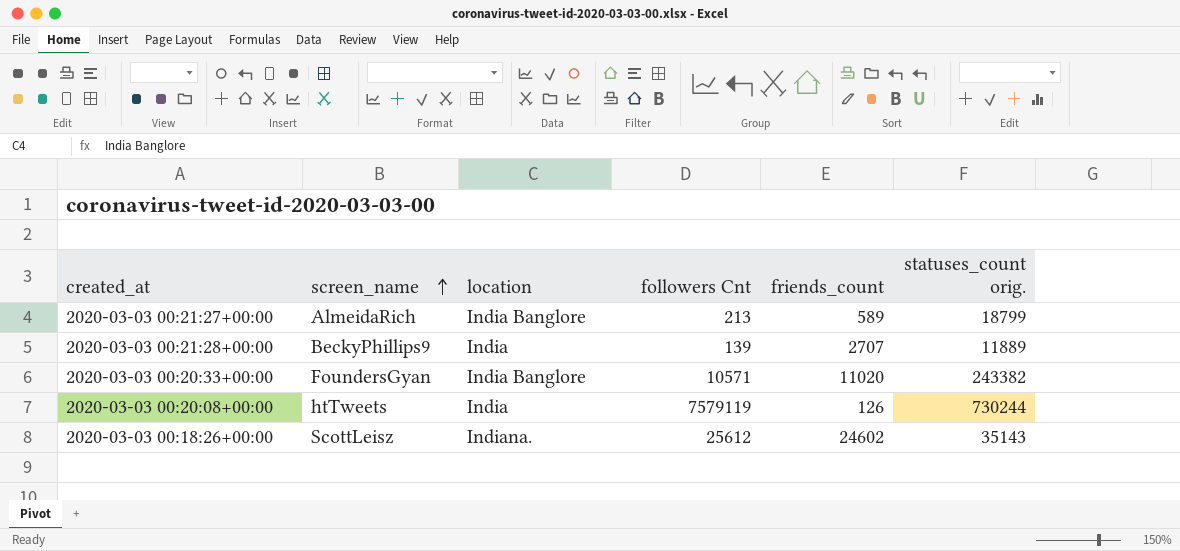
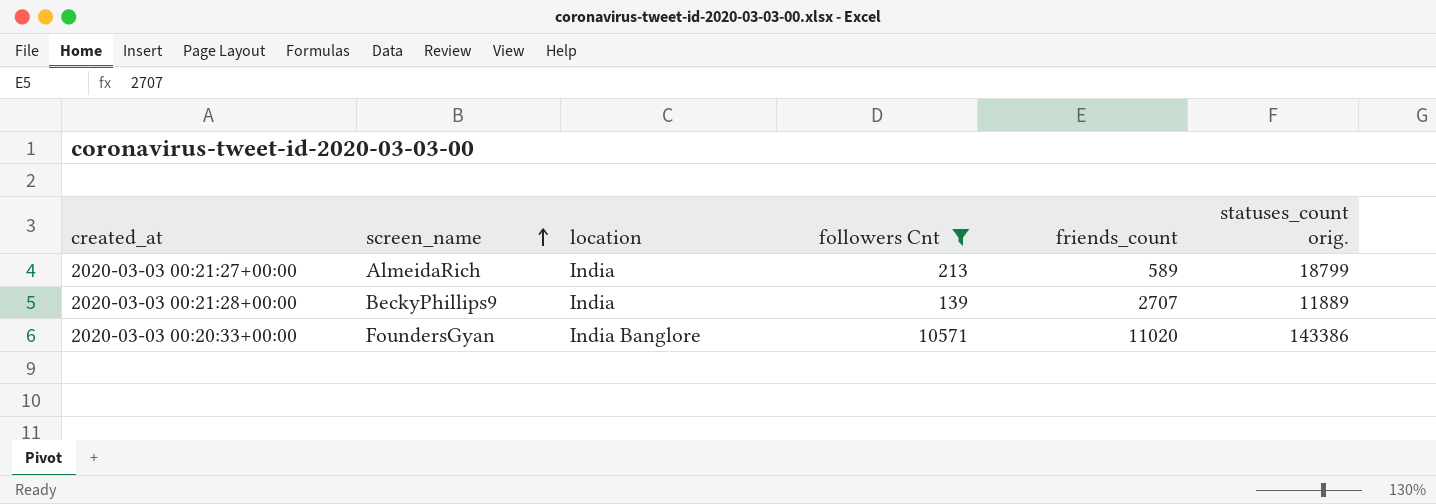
filter: none -> followers Cnt <= 10571
2020-03-03 00:21:27+00:00 | location: India Banglore -> India
2020-03-03 00:20:33+00:00 | statuses_count orig.: 243382 -> 143386

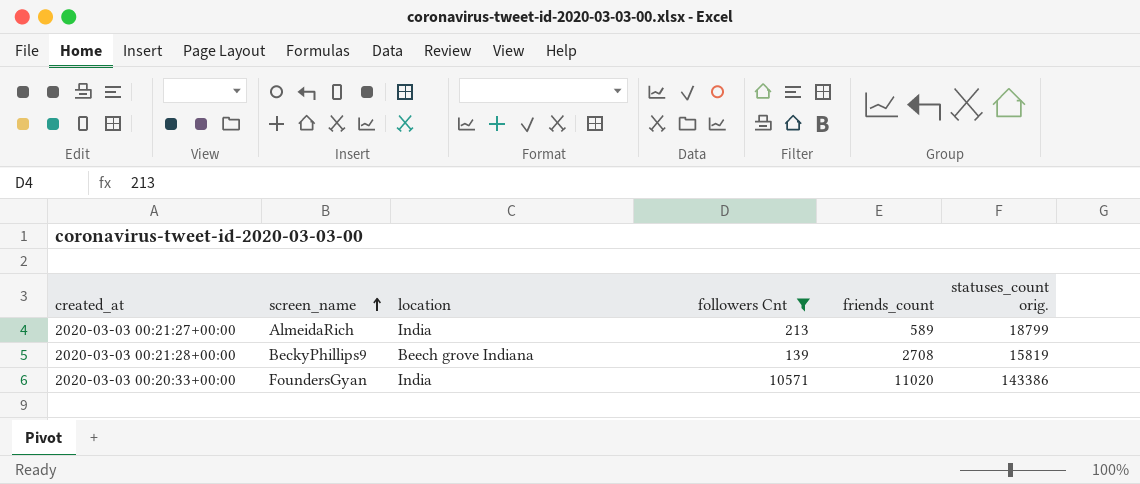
2020-03-03 00:21:28+00:00 | location: India -> Beech grove Indiana
2020-03-03 00:21:28+00:00 | friends_count: 2707 -> 2708
2020-03-03 00:21:28+00:00 | statuses_count orig.: 11889 -> 15819
2020-03-03 00:20:33+00:00 | location: India Banglore -> India

